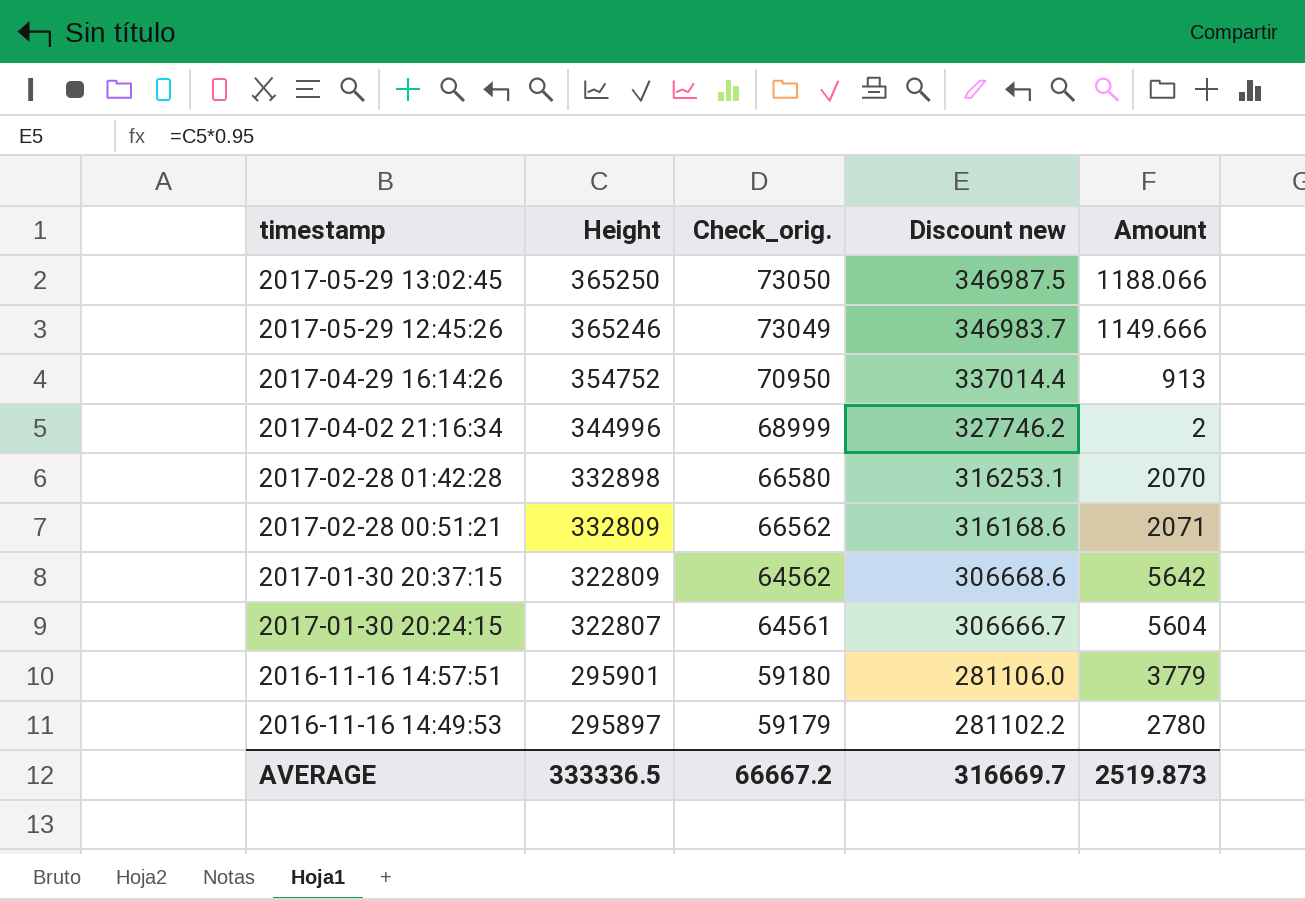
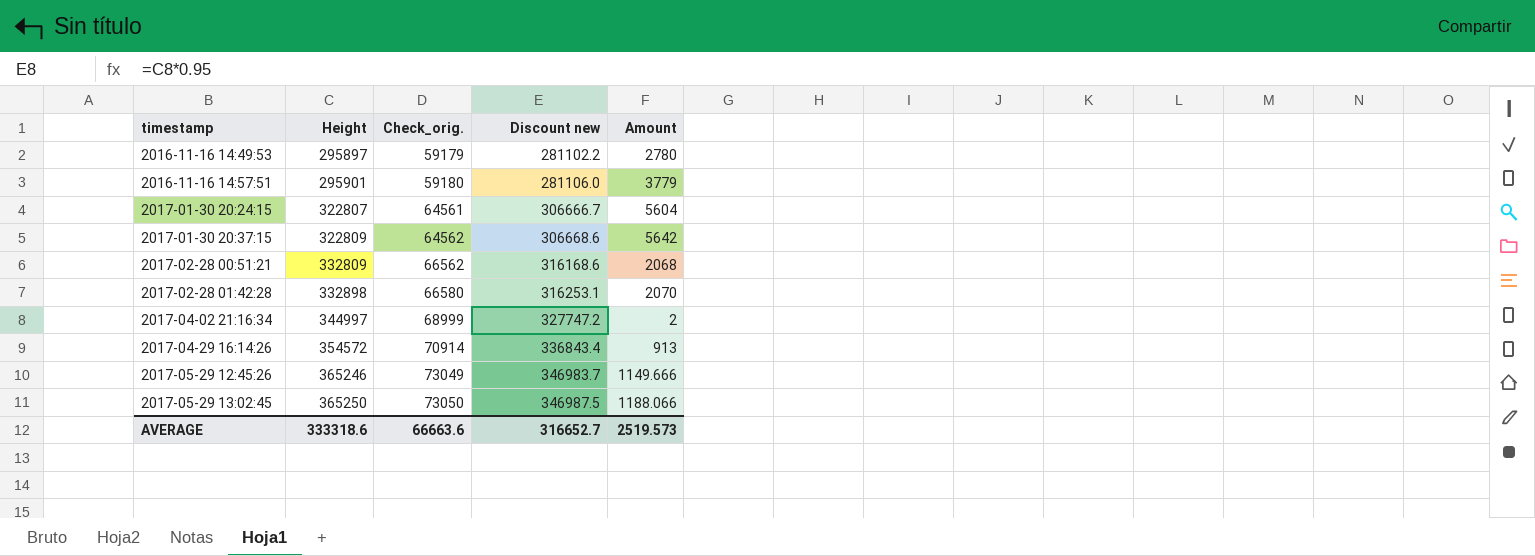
row order: timestamp descending -> timestamp ascending
2017-02-28 00:51:21 | Amount: 2071 -> 2068
2017-04-02 21:16:34 | Height: 344996 -> 344997
2017-04-02 21:16:34 | Discount new: 327746.2 -> 327747.2
2017-04-29 16:14:26 | Height: 354752 -> 354572
2017-04-29 16:14:26 | Check_orig.: 70950 -> 70914
2017-04-29 16:14:26 | Discount new: 337014.4 -> 336843.4
AVERAGE | Height: 333336.5 -> 333318.6
AVERAGE | Check_orig.: 66667.2 -> 66663.6
AVERAGE | Discount new: 316669.7 -> 316652.7
AVERAGE | Amount: 2519.873 -> 2519.573

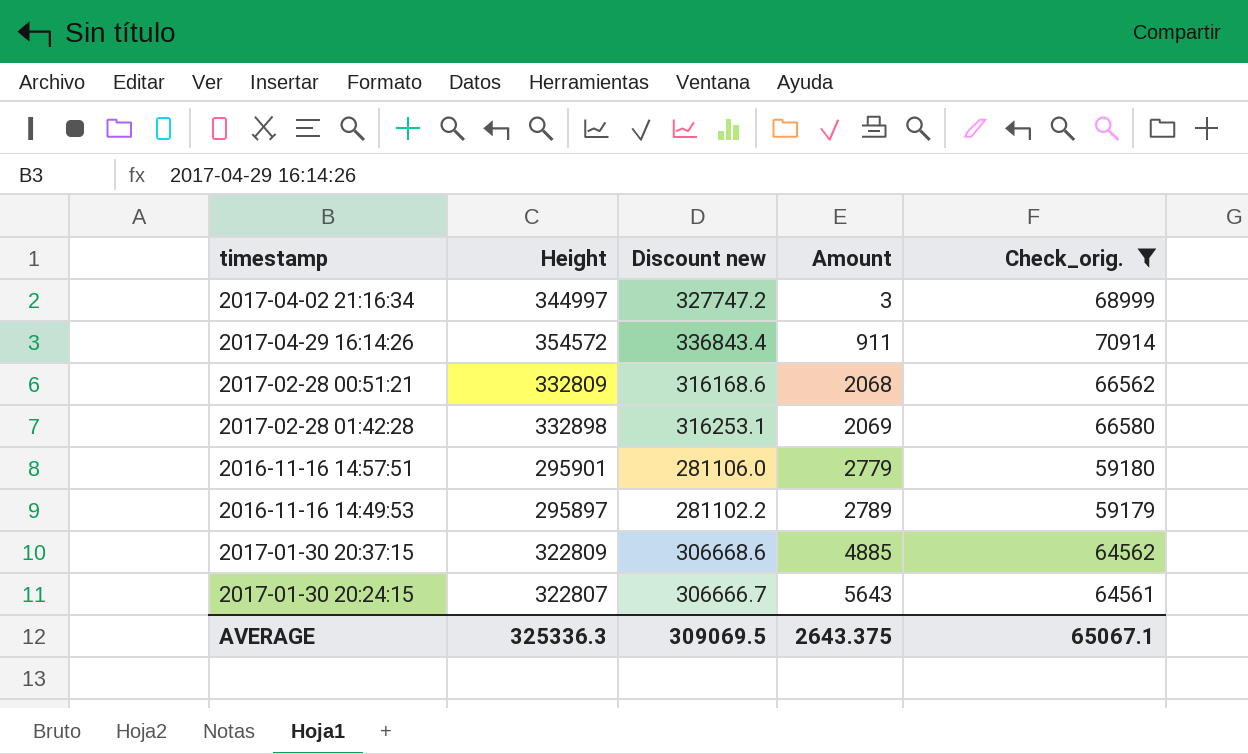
filter: none -> Check_orig. <= 70914
row order: timestamp ascending -> Amount ascending
column Check_orig. | position: 3 -> 5
2017-04-02 21:16:34 | Amount: 2 -> 3
2017-04-29 16:14:26 | Amount: 913 -> 911
2017-02-28 01:42:28 | Amount: 2070 -> 2069
2016-11-16 14:57:51 | Amount: 3779 -> 2779
2016-11-16 14:49:53 | Amount: 2780 -> 2789
2017-01-30 20:37:15 | Amount: 5642 -> 4885
2017-01-30 20:24:15 | Amount: 5604 -> 5643
AVERAGE | Height: 333318.6 -> 325336.3
AVERAGE | Discount new: 316652.7 -> 309069.5
AVERAGE | Amount: 2519.573 -> 2643.375
AVERAGE | Check_orig.: 66663.6 -> 65067.1

